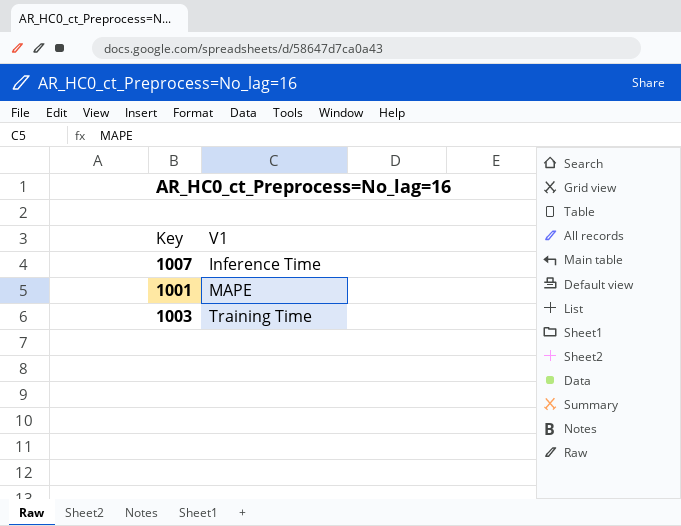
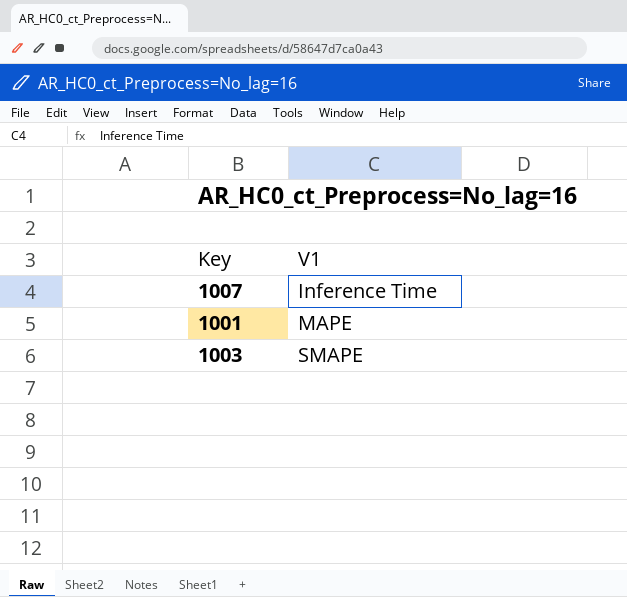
1003 | V1: Training Time -> SMAPE

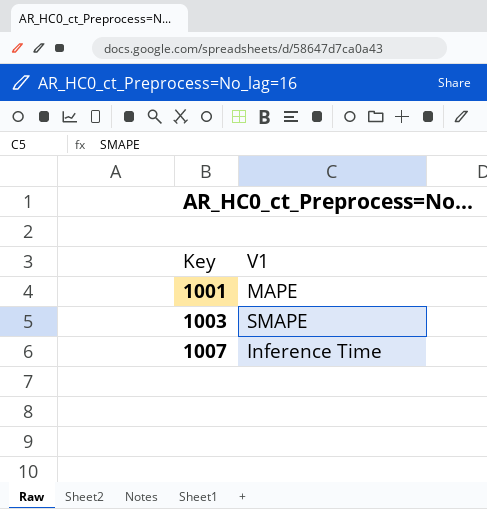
row order: V1 ascending -> Key ascending

